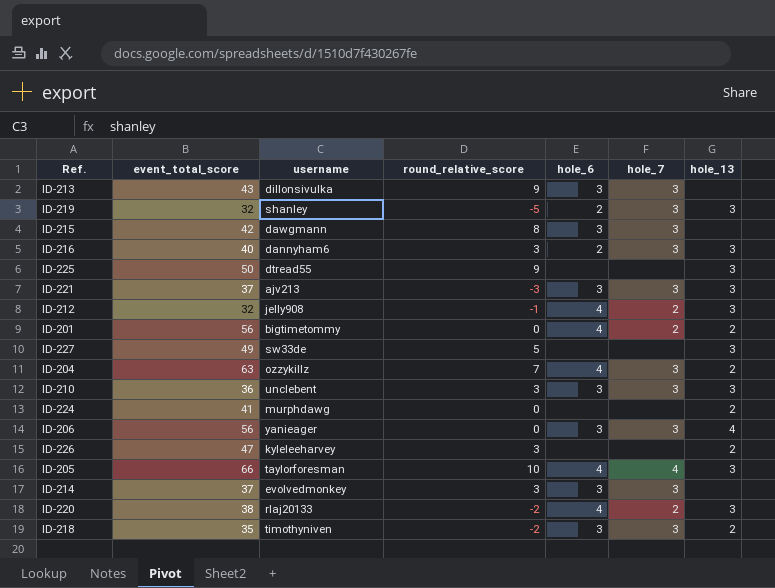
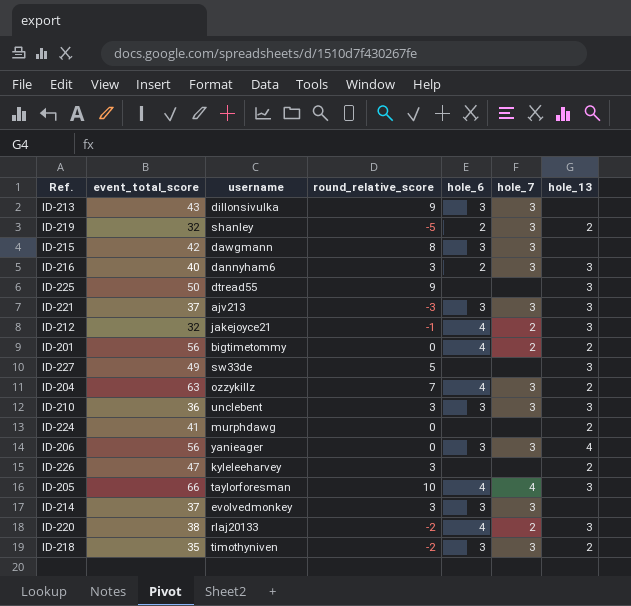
ID-219 | hole_13: 3 -> 2
ID-212 | username: jelly908 -> jakejoyce21

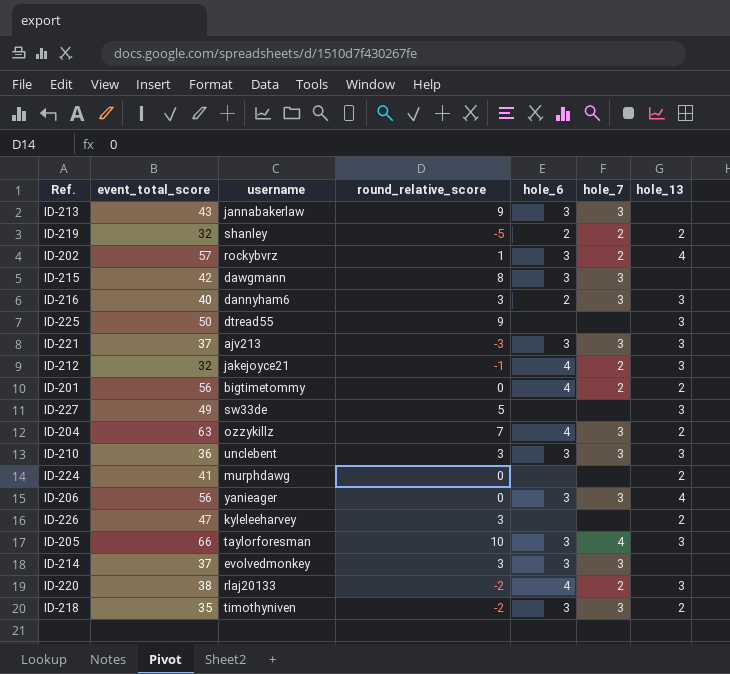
ID-213 | username: dillonsivulka -> jannabakerlaw
ID-219 | hole_7: 3 -> 2
row ID-202: none -> 57 | rockybvrz | 1 | 3 | 2 | 4
ID-205 | hole_6: 4 -> 3

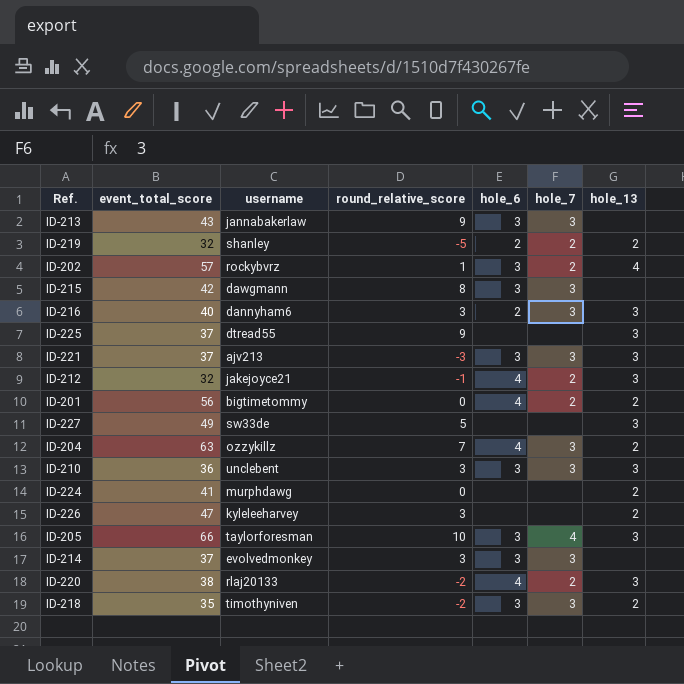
row ID-206: 56 | yanieager | 0 | 3 | 3 | 4 -> none
ID-225 | event_total_score: 50 -> 37

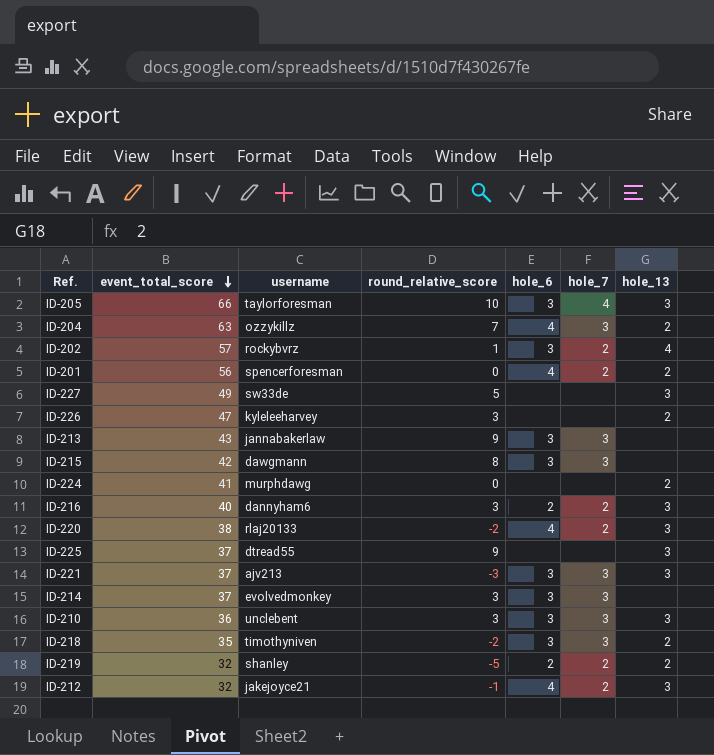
row order: none -> event_total_score descending
ID-201 | username: bigtimetommy -> spencerforesman
ID-216 | hole_7: 3 -> 2

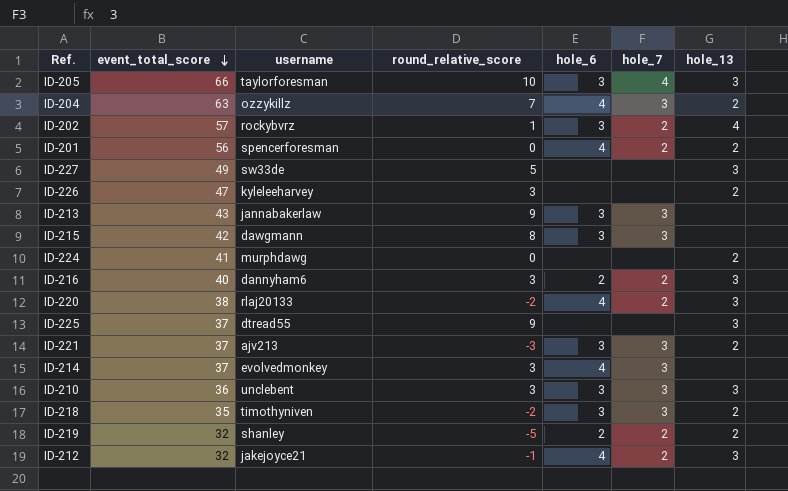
ID-221 | hole_13: 3 -> 2
ID-214 | hole_6: 3 -> 4

